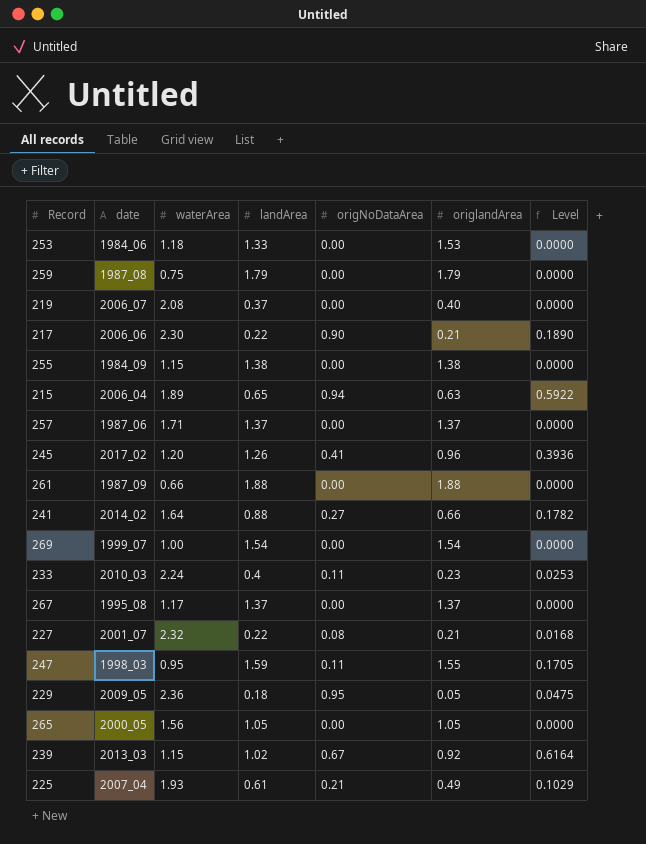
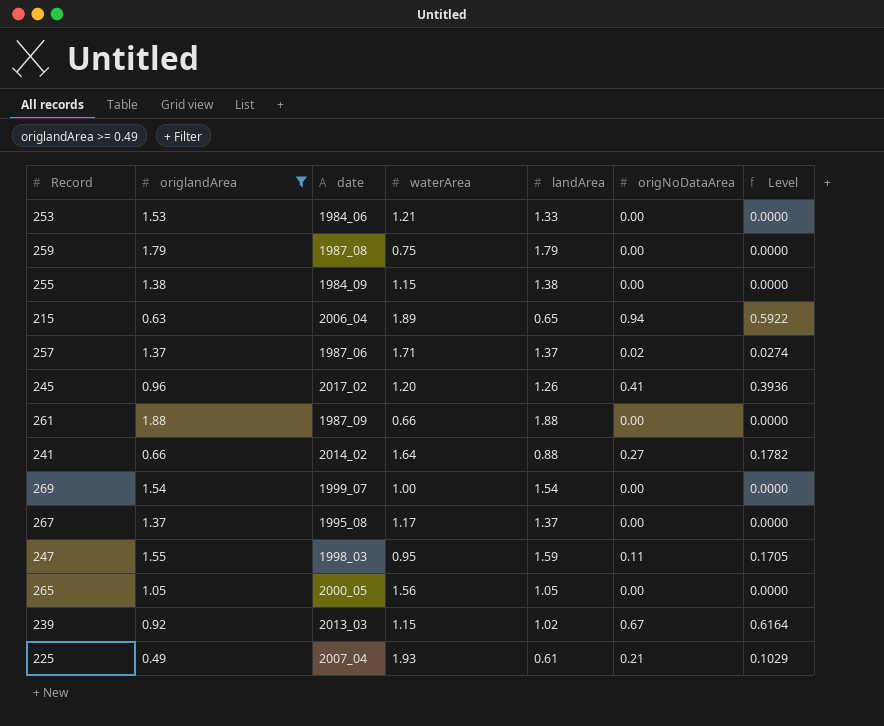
filter: none -> origlandArea >= 0.49
column origlandArea | position: 6 -> 2
253 | waterArea: 1.18 -> 1.21
257 | origNoDataArea: 0.00 -> 0.02
257 | Level: 0.0000 -> 0.0274

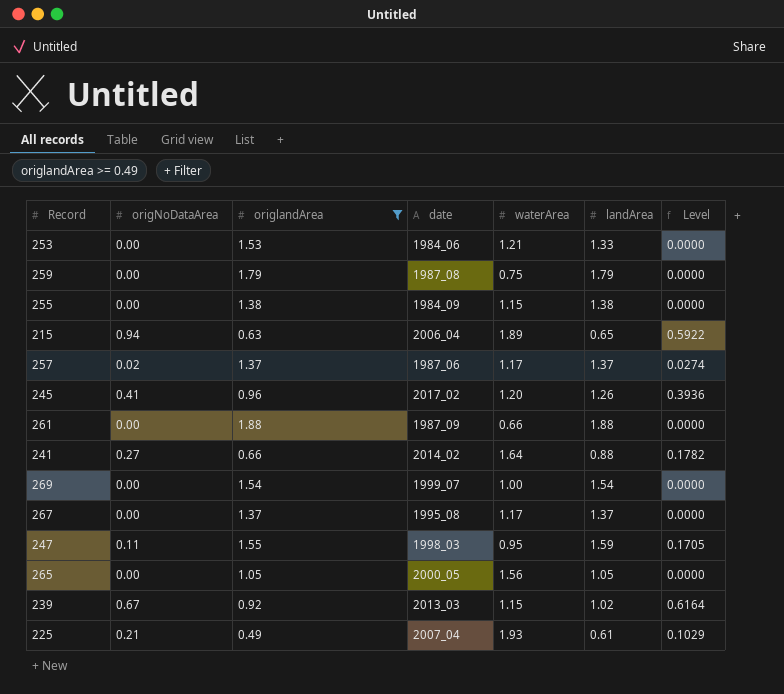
column origNoDataArea | position: 6 -> 2
257 | waterArea: 1.71 -> 1.17

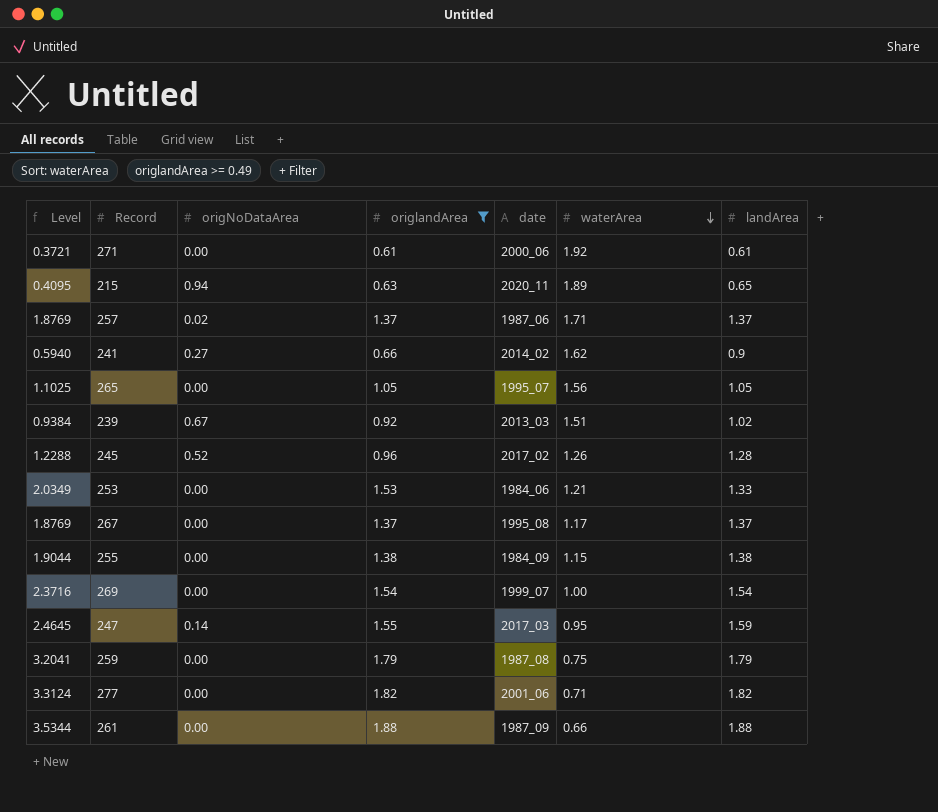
row order: none -> waterArea descending
column Level | formula: [origNoDataArea] * [origlandArea] -> [origlandArea] * [landArea]
column Level | position: 7 -> 1
row 225: 0.21 | 0.49 | 2007_04 | 1.93 | 0.61 | 0.1029 -> none
row 271: none -> 0.3721 | 0.00 | 0.61 | 2000_06 | 1.92 | 0.61
215 | date: 2006_04 -> 2020_11
257 | waterArea: 1.17 -> 1.71
241 | waterArea: 1.64 -> 1.62
241 | landArea: 0.88 -> 0.9
265 | date: 2000_05 -> 1995_07
239 | waterArea: 1.15 -> 1.51
245 | origNoDataArea: 0.41 -> 0.52
245 | waterArea: 1.20 -> 1.26
245 | landArea: 1.26 -> 1.28
247 | origNoDataArea: 0.11 -> 0.14
247 | date: 1998_03 -> 2017_03
row 277: none -> 3.3124 | 0.00 | 1.82 | 2001_06 | 0.71 | 1.82

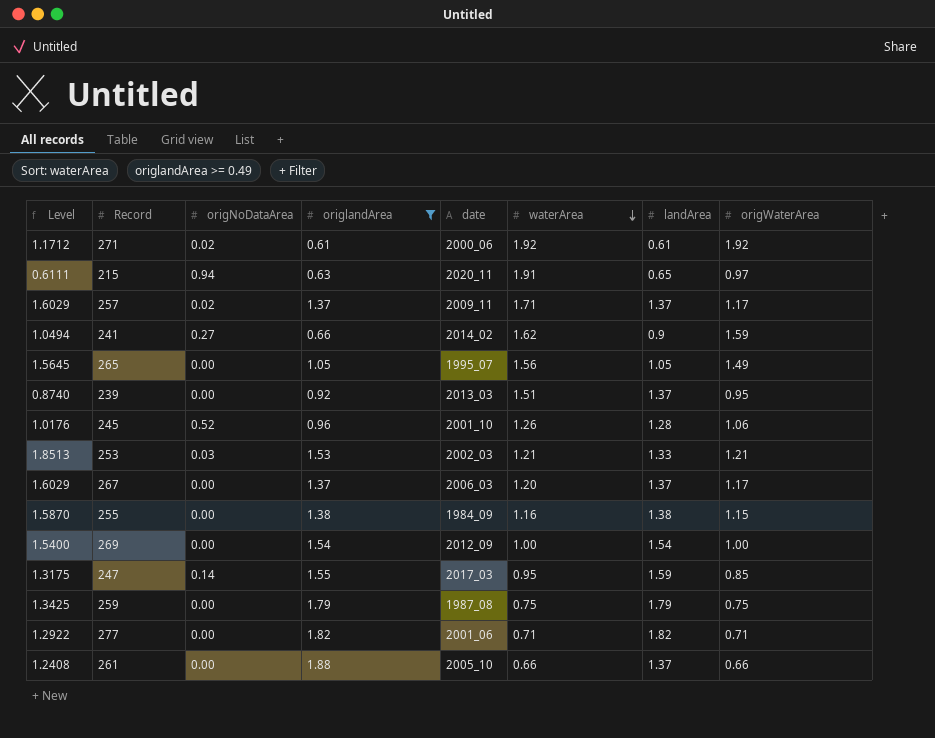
column Level | formula: [origlandArea] * [landArea] -> [origlandArea] * [origWaterArea]
column origWaterArea | position: none -> 8
271 | origNoDataArea: 0.00 -> 0.02
215 | waterArea: 1.89 -> 1.91
257 | date: 1987_06 -> 2009_11
239 | origNoDataArea: 0.67 -> 0.00
239 | landArea: 1.02 -> 1.37
245 | date: 2017_02 -> 2001_10
253 | origNoDataArea: 0.00 -> 0.03
253 | date: 1984_06 -> 2002_03
267 | date: 1995_08 -> 2006_03
267 | waterArea: 1.17 -> 1.20
255 | waterArea: 1.15 -> 1.16
269 | date: 1999_07 -> 2012_09
261 | date: 1987_09 -> 2005_10
261 | landArea: 1.88 -> 1.37

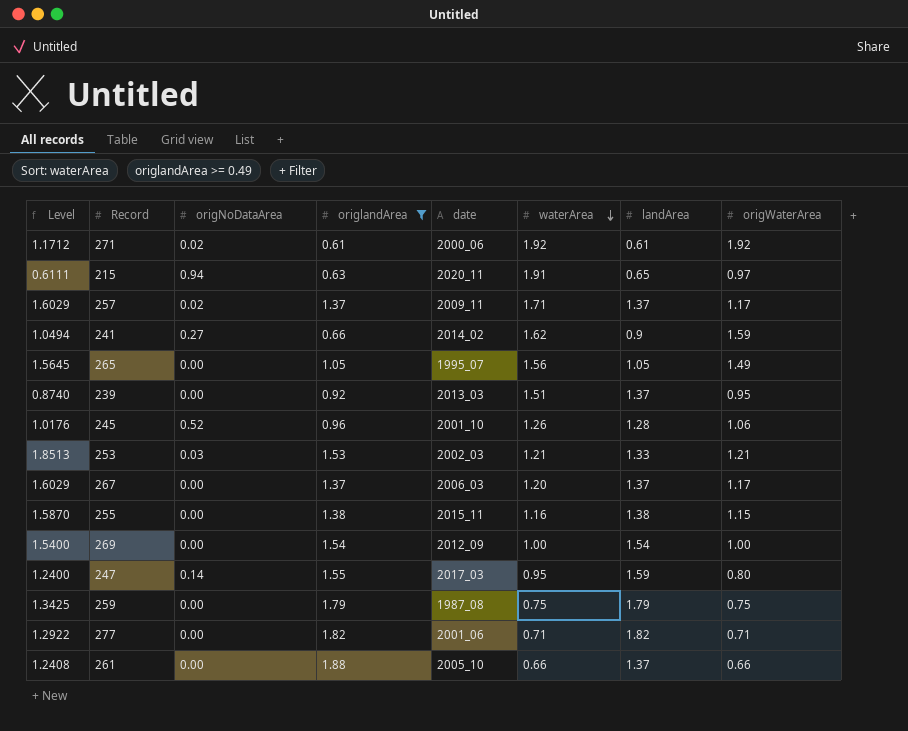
255 | date: 1984_09 -> 2015_11
247 | Level: 1.3175 -> 1.2400
247 | origWaterArea: 0.85 -> 0.80

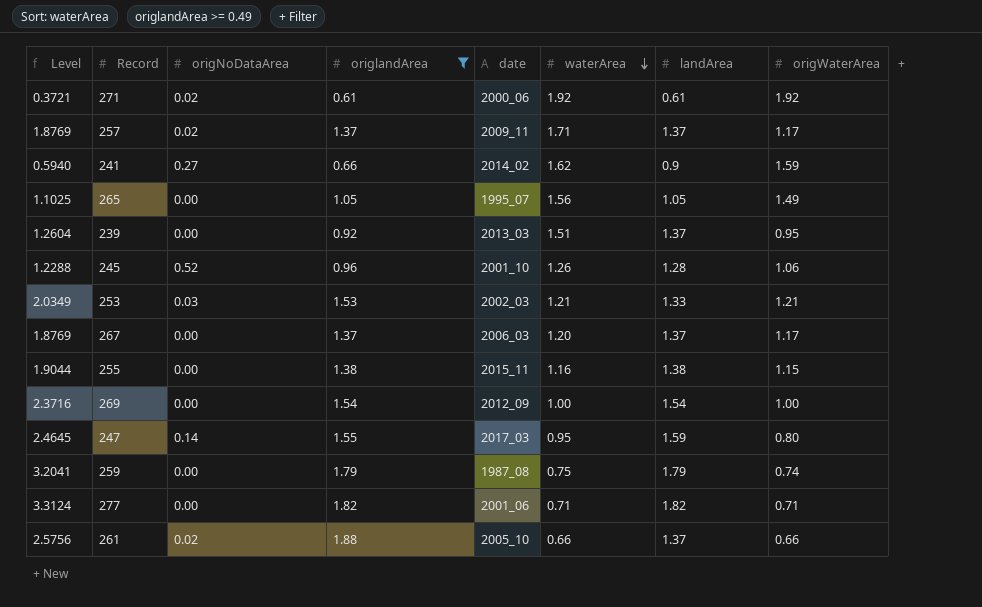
column Level | formula: [origlandArea] * [origWaterArea] -> [origlandArea] * [landArea]
row 215: 0.6111 | 0.94 | 0.63 | 2020_11 | 1.91 | 0.65 | 0.97 -> none
259 | origWaterArea: 0.75 -> 0.74
261 | origNoDataArea: 0.00 -> 0.02

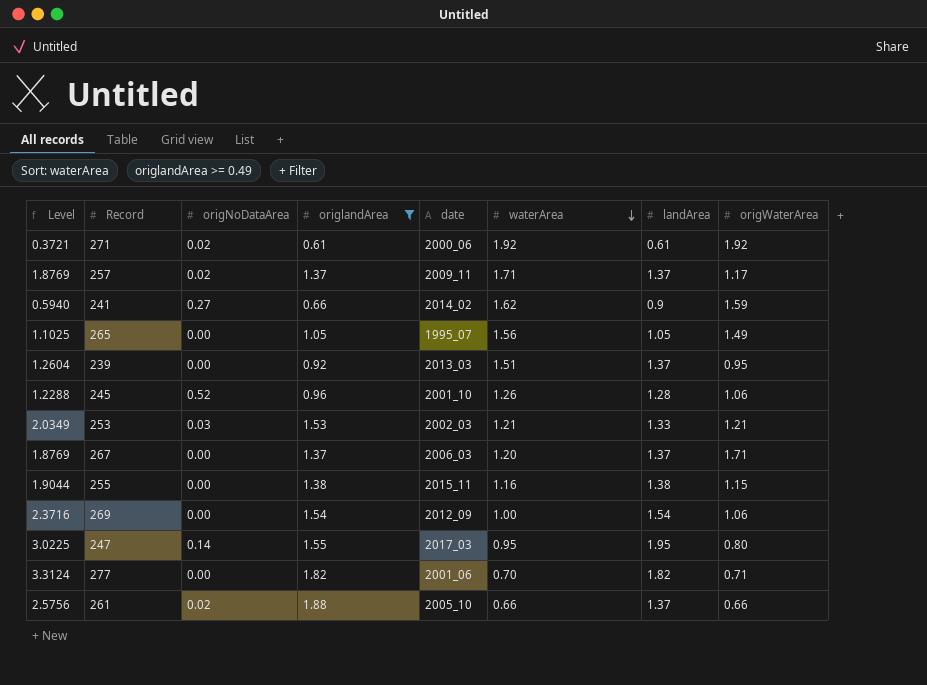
row 259: 3.2041 | 0.00 | 1.79 | 1987_08 | 0.75 | 1.79 | 0.74 -> none
267 | origWaterArea: 1.17 -> 1.71
269 | origWaterArea: 1.00 -> 1.06
247 | Level: 2.4645 -> 3.0225
247 | landArea: 1.59 -> 1.95
277 | waterArea: 0.71 -> 0.70

